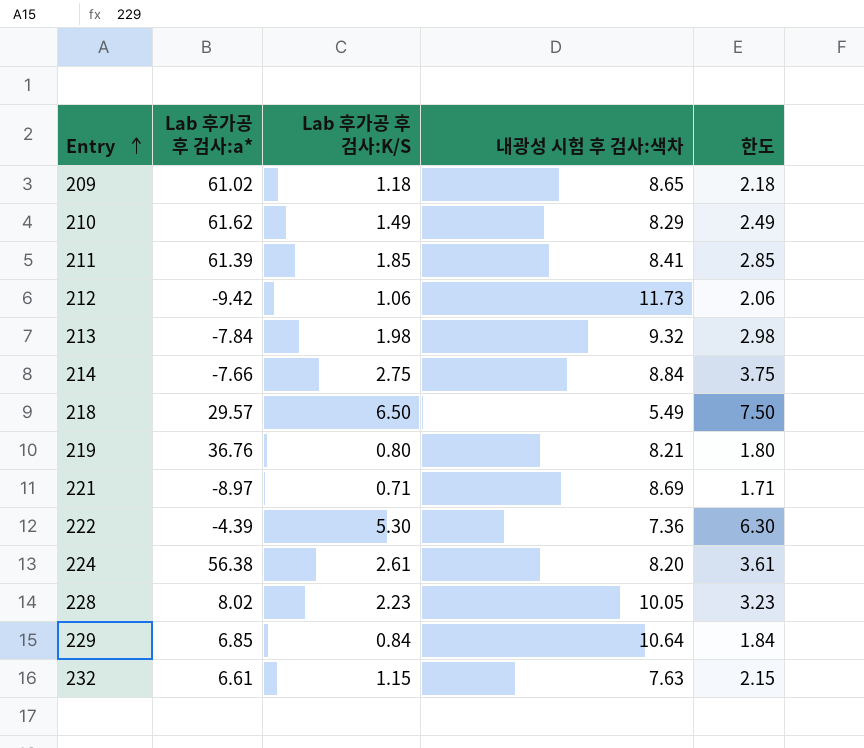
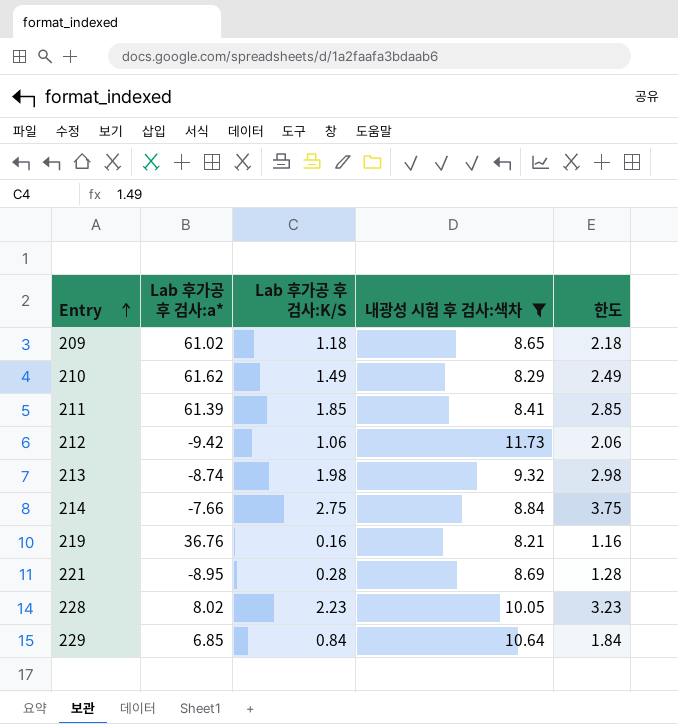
filter: none -> 내광성 시험 후 검사:색차 >= 8.21
213 | Lab 후가공 후 검사:a*: -7.84 -> -8.74
219 | Lab 후가공 후 검사:K/S: 0.80 -> 0.16
219 | 한도: 1.80 -> 1.16
221 | Lab 후가공 후 검사:a*: -8.97 -> -8.95
221 | Lab 후가공 후 검사:K/S: 0.71 -> 0.28
221 | 한도: 1.71 -> 1.28

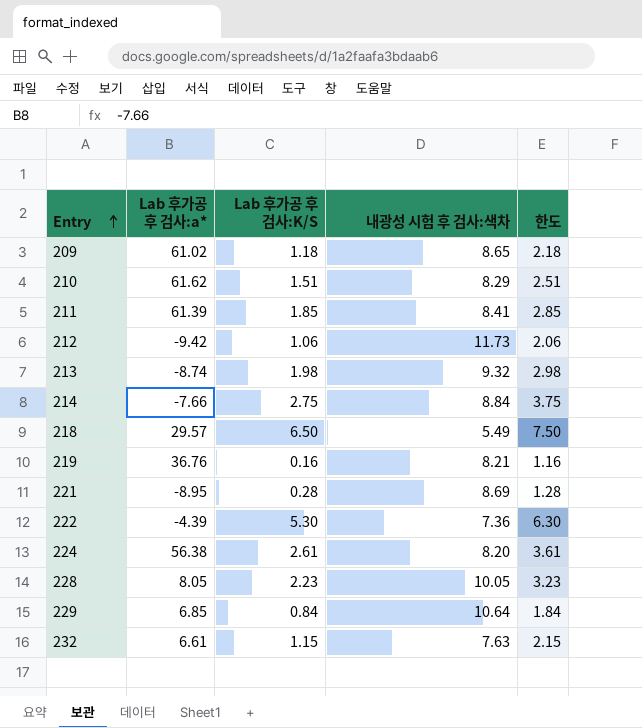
filter: 내광성 시험 후 검사:색차 >= 8.21 -> none
210 | Lab 후가공 후 검사:K/S: 1.49 -> 1.51
210 | 한도: 2.49 -> 2.51
228 | Lab 후가공 후 검사:a*: 8.02 -> 8.05

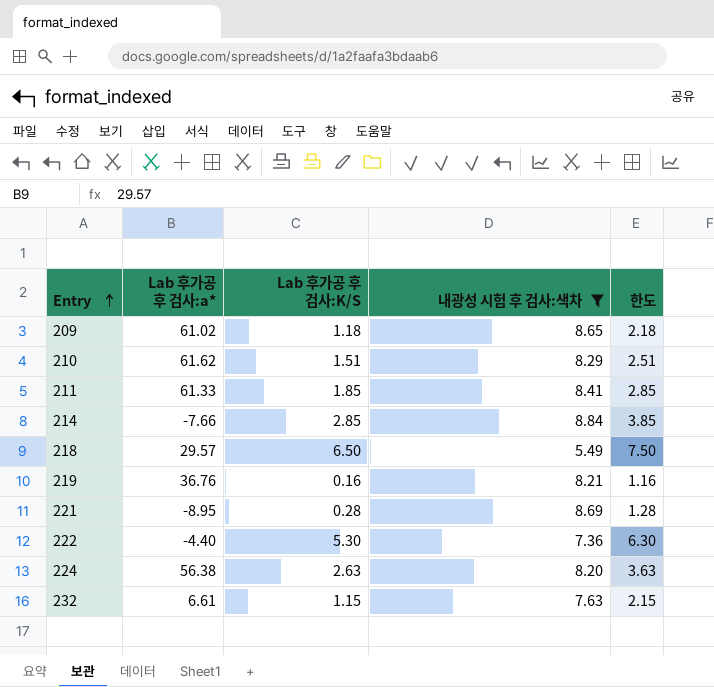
filter: none -> 내광성 시험 후 검사:색차 <= 8.84
211 | Lab 후가공 후 검사:a*: 61.39 -> 61.33
214 | Lab 후가공 후 검사:K/S: 2.75 -> 2.85
214 | 한도: 3.75 -> 3.85
222 | Lab 후가공 후 검사:a*: -4.39 -> -4.40
224 | Lab 후가공 후 검사:K/S: 2.61 -> 2.63
224 | 한도: 3.61 -> 3.63

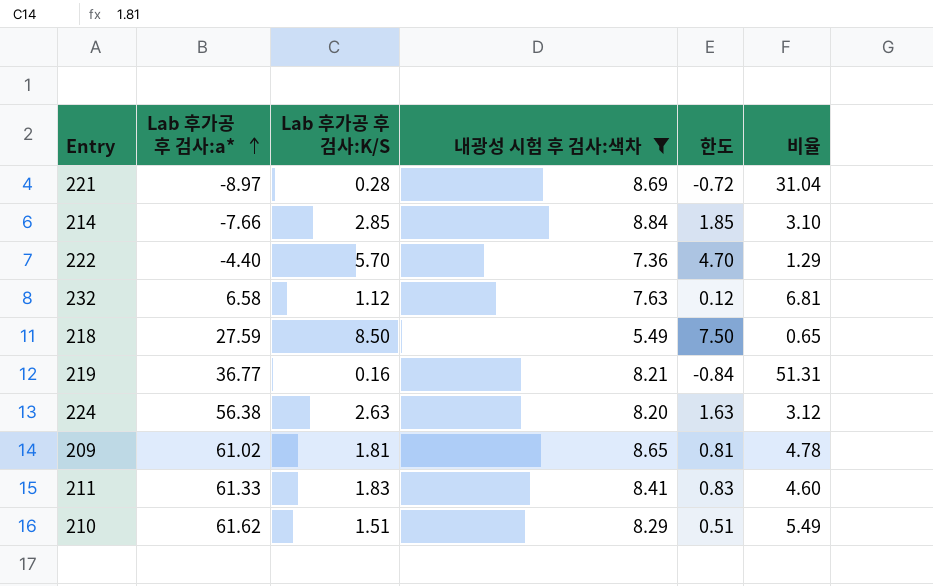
row order: Entry ascending -> Lab 후가공 후 검사:a* ascending
column 한도 | formula: [Lab 후가공 후 검사:K/S] + 1 -> [Lab 후가공 후 검사:K/S] - 1
column 비율 | formula: none -> [내광성 시험 후 검사:색차] / [Lab 후가공 후 검사:K/S]
221 | Lab 후가공 후 검사:a*: -8.95 -> -8.97
222 | Lab 후가공 후 검사:K/S: 5.30 -> 5.70
232 | Lab 후가공 후 검사:a*: 6.61 -> 6.58
232 | Lab 후가공 후 검사:K/S: 1.15 -> 1.12
218 | Lab 후가공 후 검사:a*: 29.57 -> 27.59
218 | Lab 후가공 후 검사:K/S: 6.50 -> 8.50
219 | Lab 후가공 후 검사:a*: 36.76 -> 36.77
209 | Lab 후가공 후 검사:K/S: 1.18 -> 1.81
211 | Lab 후가공 후 검사:K/S: 1.85 -> 1.83

